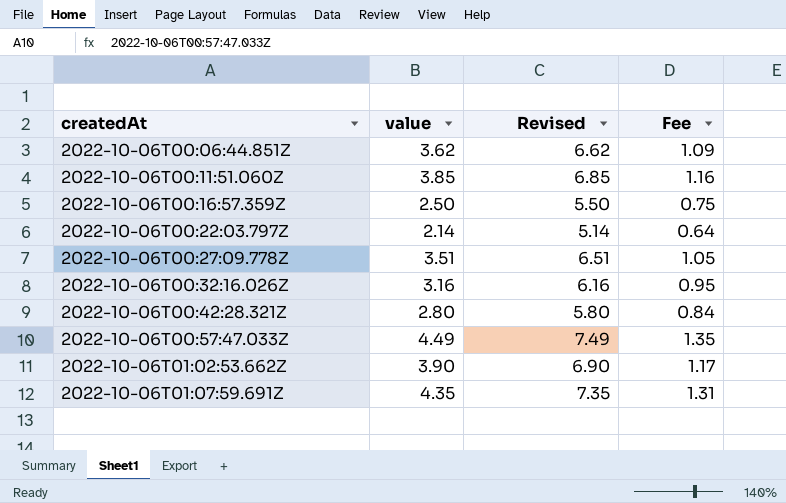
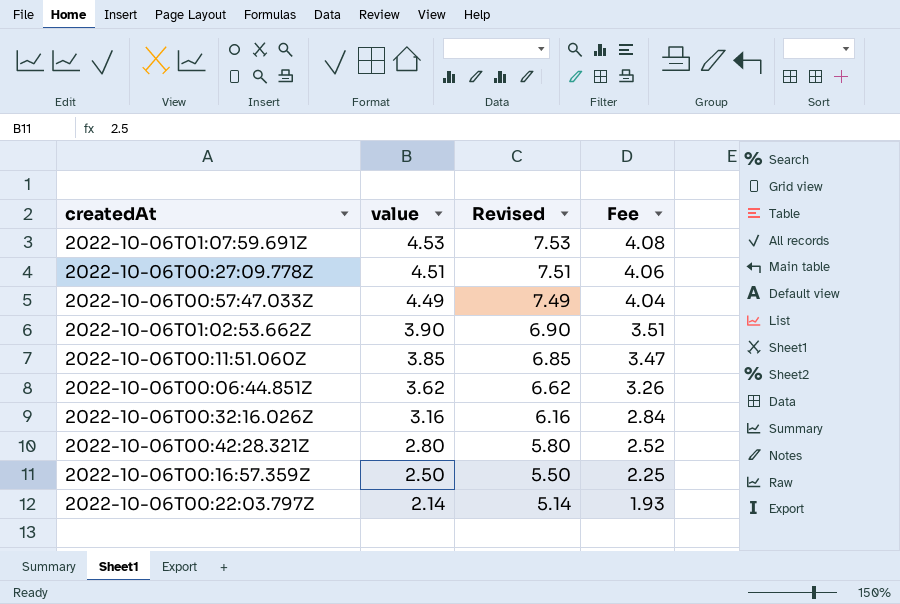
row order: createdAt ascending -> value descending
column Fee | formula: [value] * 0.3 -> [value] * 0.9
2022-10-06T01:07:59.691Z | value: 4.35 -> 4.53
2022-10-06T01:07:59.691Z | Revised: 7.35 -> 7.53
2022-10-06T00:27:09.778Z | value: 3.51 -> 4.51
2022-10-06T00:27:09.778Z | Revised: 6.51 -> 7.51

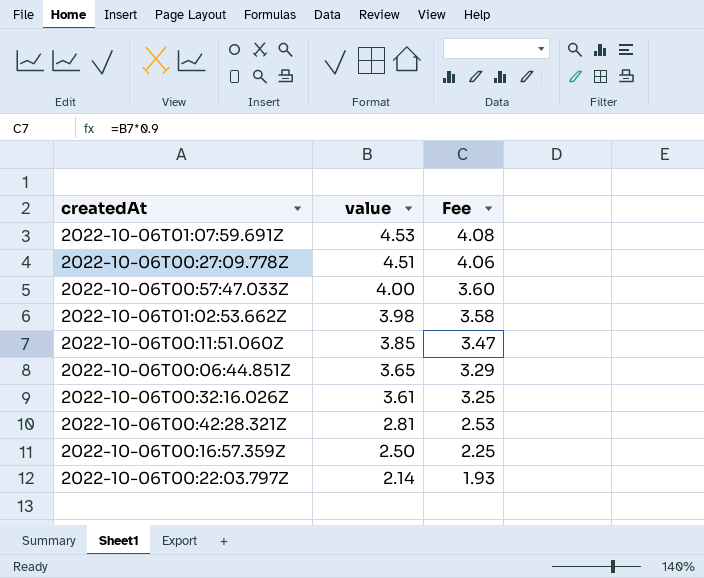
column Revised | formula: [value] + 3 -> none
2022-10-06T00:57:47.033Z | value: 4.49 -> 4.00
2022-10-06T00:57:47.033Z | Fee: 4.04 -> 3.60
2022-10-06T01:02:53.662Z | value: 3.90 -> 3.98
2022-10-06T01:02:53.662Z | Fee: 3.51 -> 3.58
2022-10-06T00:06:44.851Z | value: 3.62 -> 3.65
2022-10-06T00:06:44.851Z | Fee: 3.26 -> 3.29
2022-10-06T00:32:16.026Z | value: 3.16 -> 3.61
2022-10-06T00:32:16.026Z | Fee: 2.84 -> 3.25
2022-10-06T00:42:28.321Z | value: 2.80 -> 2.81
2022-10-06T00:42:28.321Z | Fee: 2.52 -> 2.53

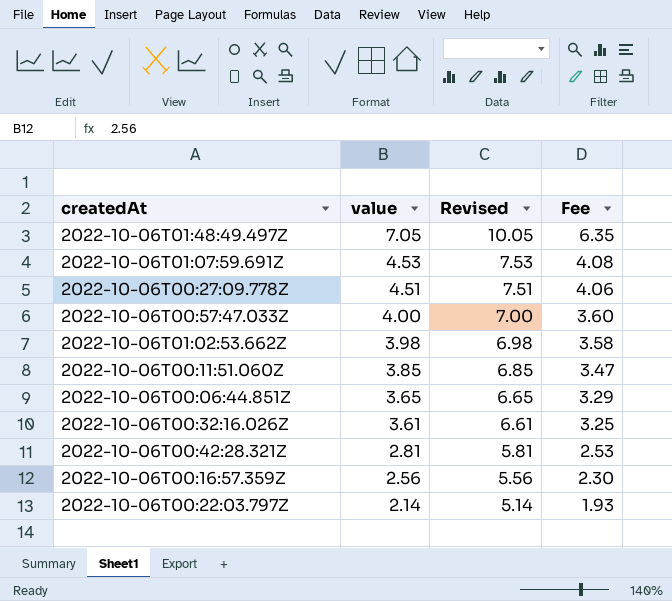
column Revised | formula: none -> [value] + 3
row 2022-10-06T01:48:49.497Z: none -> 7.05 | 10.05 | 6.35
2022-10-06T00:16:57.359Z | value: 2.50 -> 2.56
2022-10-06T00:16:57.359Z | Fee: 2.25 -> 2.30

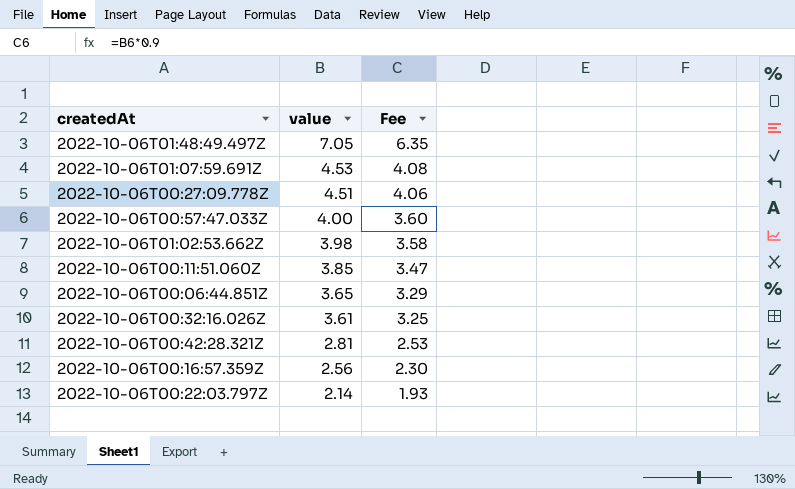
column Revised | formula: [value] + 3 -> none

